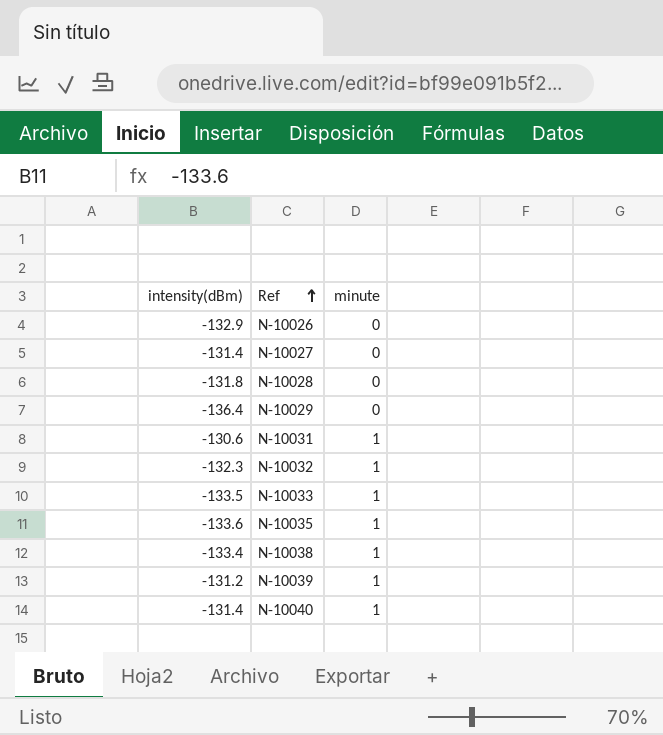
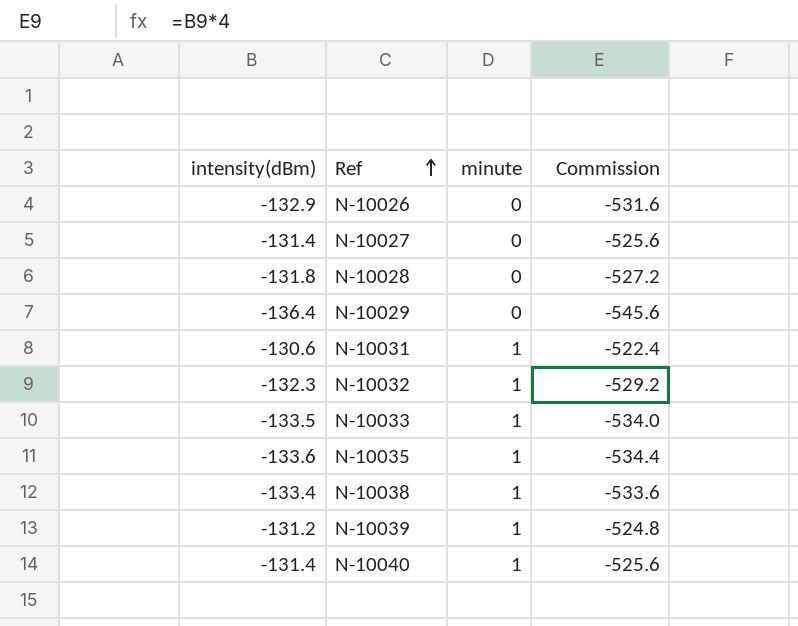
column Commission | formula: none -> [intensity(dBm)] * 4

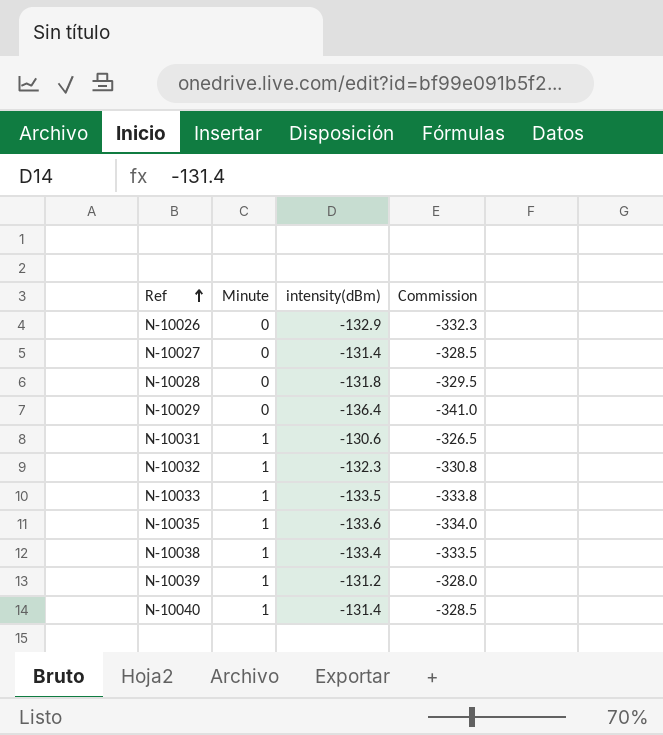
column name: minute -> Minute
column intensity(dBm) | position: 1 -> 3
column Commission | formula: [intensity(dBm)] * 4 -> [intensity(dBm)] * 2.5

